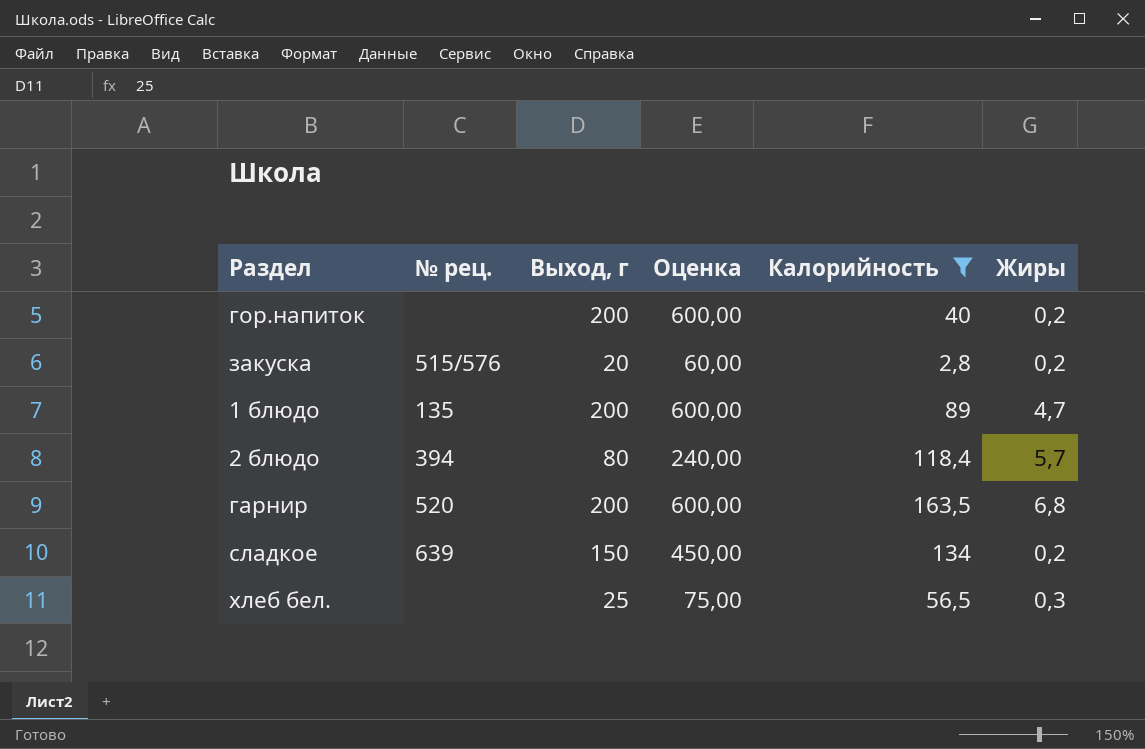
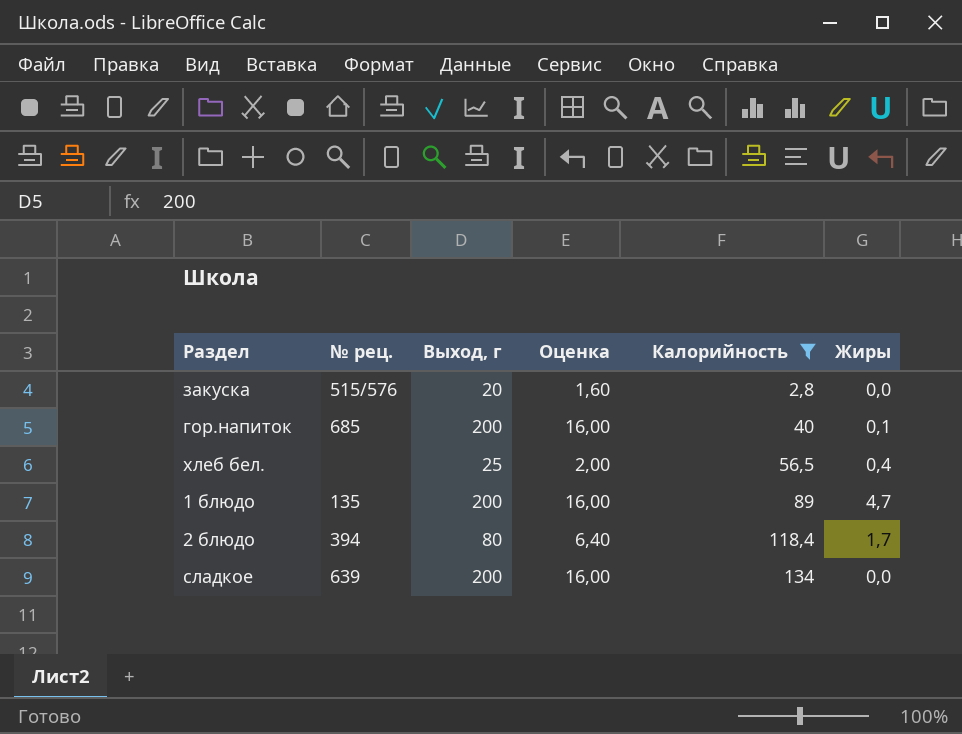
row order: none -> Калорийность ascending
column Оценка | formula: [Выход, г] * 3 -> [Выход, г] * 0,08
row гарнир: 520 | 200 | 600,00 | 163,5 | 6,8 -> none
закуска | Жиры: 0,2 -> 0,0
гор.напиток | № рец.: none -> 685
гор.напиток | Жиры: 0,2 -> 0,1
хлеб бел. | Жиры: 0,3 -> 0,4
2 блюдо | Жиры: 5,7 -> 1,7
сладкое | Выход, г: 150 -> 200
сладкое | Жиры: 0,2 -> 0,0

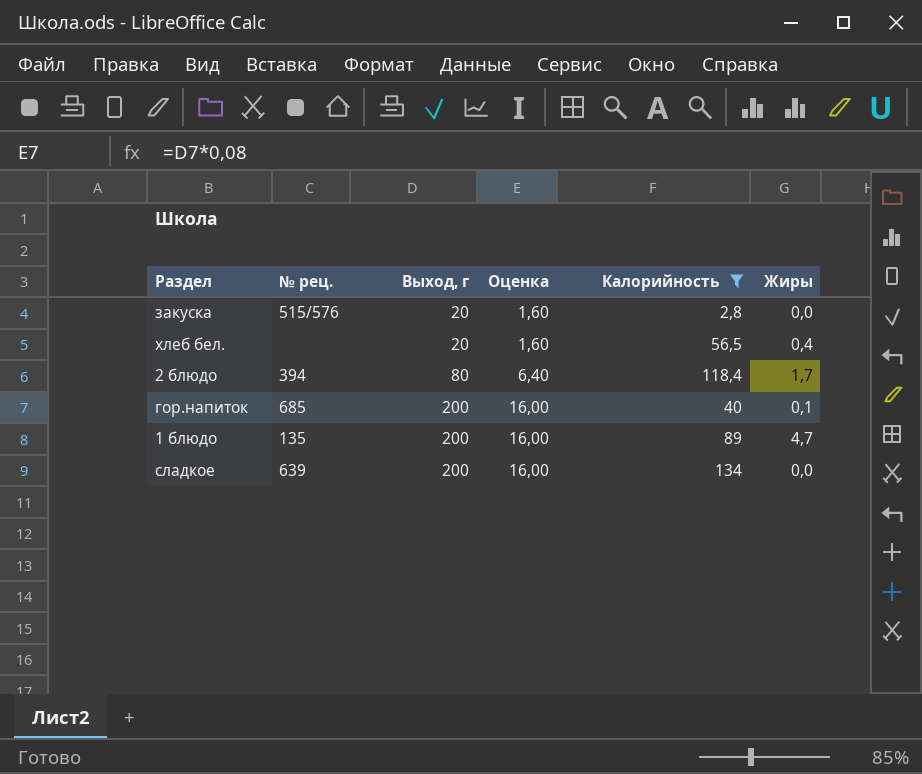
row order: Калорийность ascending -> Выход, г ascending
хлеб бел. | Выход, г: 25 -> 20
хлеб бел. | Оценка: 2,00 -> 1,60

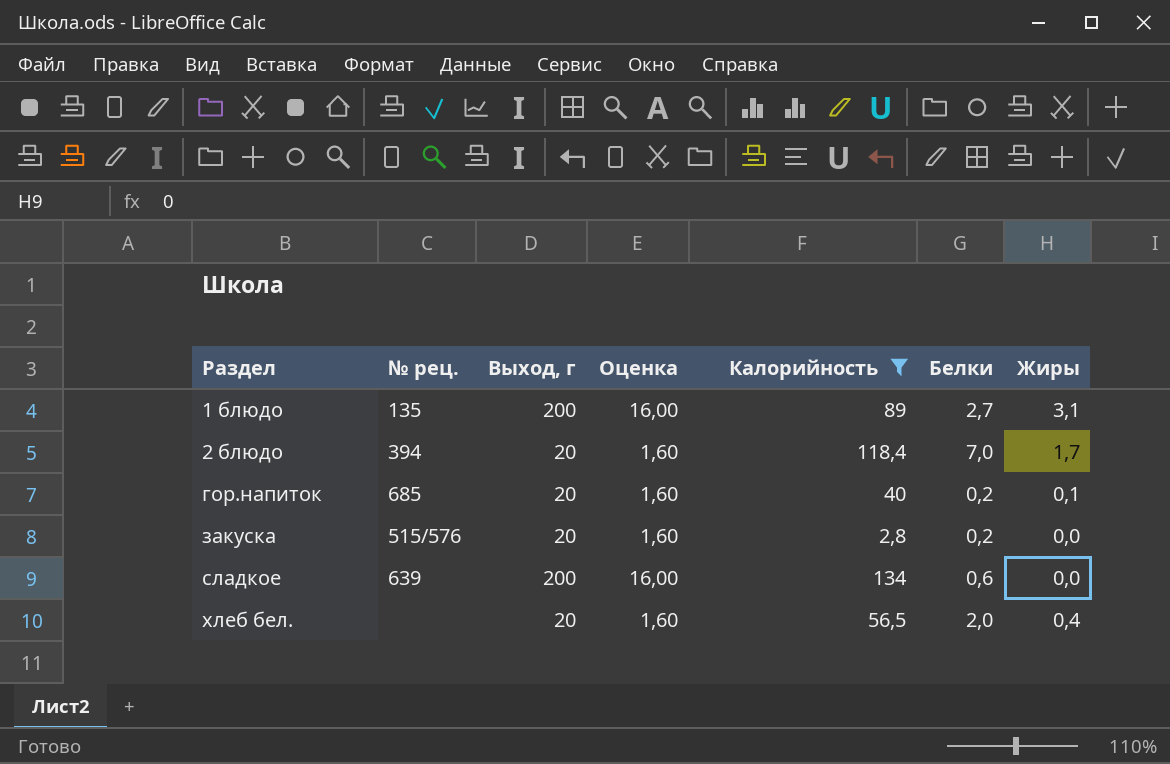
row order: Выход, г ascending -> Раздел ascending
column Белки | position: none -> 6
1 блюдо | Жиры: 4,7 -> 3,1
2 блюдо | Выход, г: 80 -> 20
2 блюдо | Оценка: 6,40 -> 1,60
гор.напиток | Выход, г: 200 -> 20
гор.напиток | Оценка: 16,00 -> 1,60

